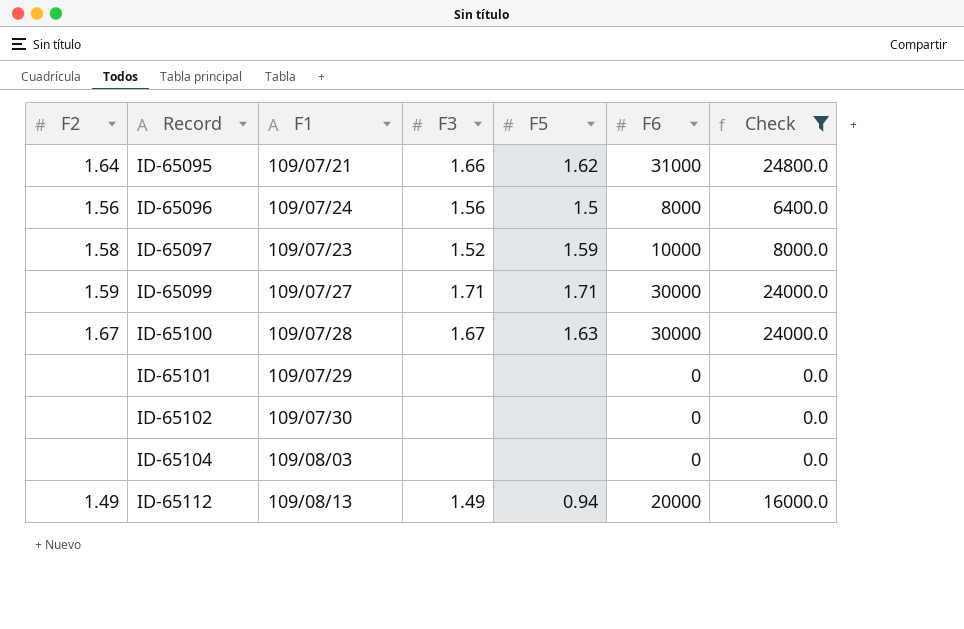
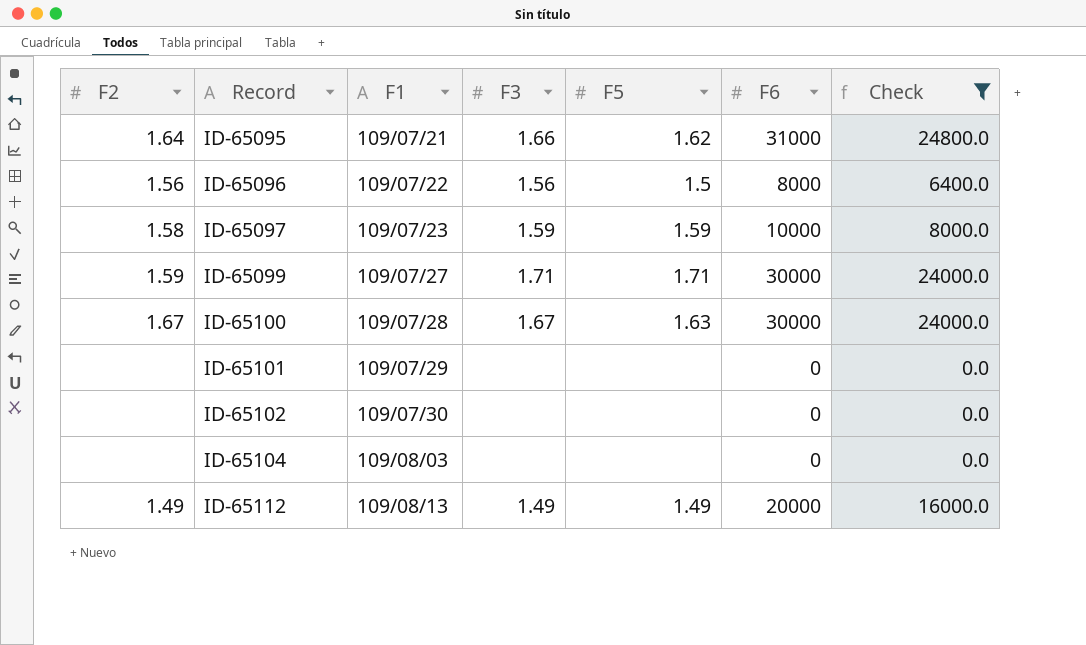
ID-65096 | F1: 109/07/24 -> 109/07/22
ID-65097 | F3: 1.52 -> 1.59
ID-65112 | F5: 0.94 -> 1.49

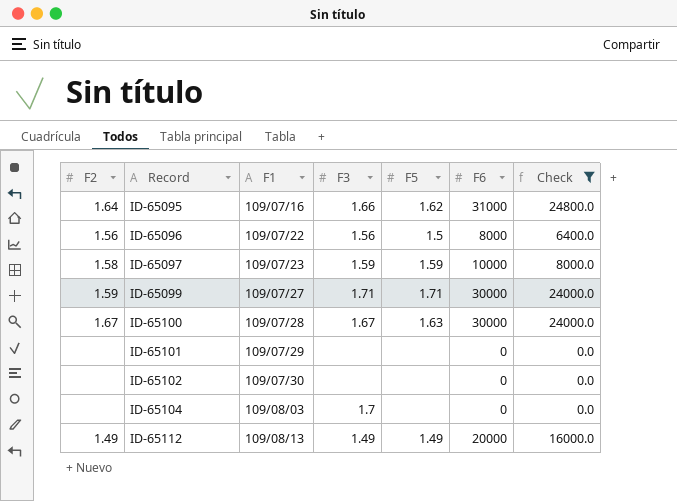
ID-65095 | F1: 109/07/21 -> 109/07/16
ID-65104 | F3: none -> 1.7

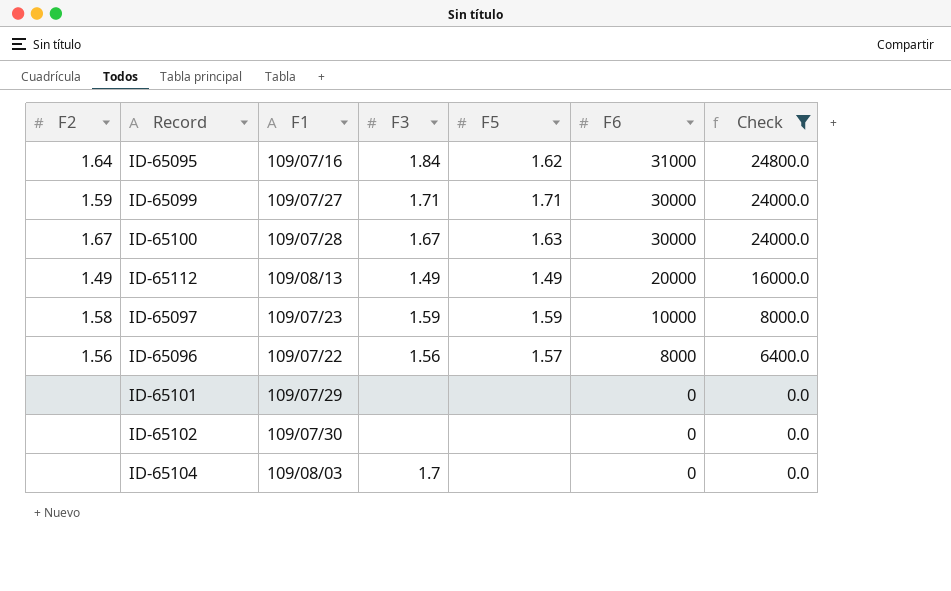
row order: Record ascending -> F6 descending
ID-65095 | F3: 1.66 -> 1.84
ID-65096 | F5: 1.5 -> 1.57

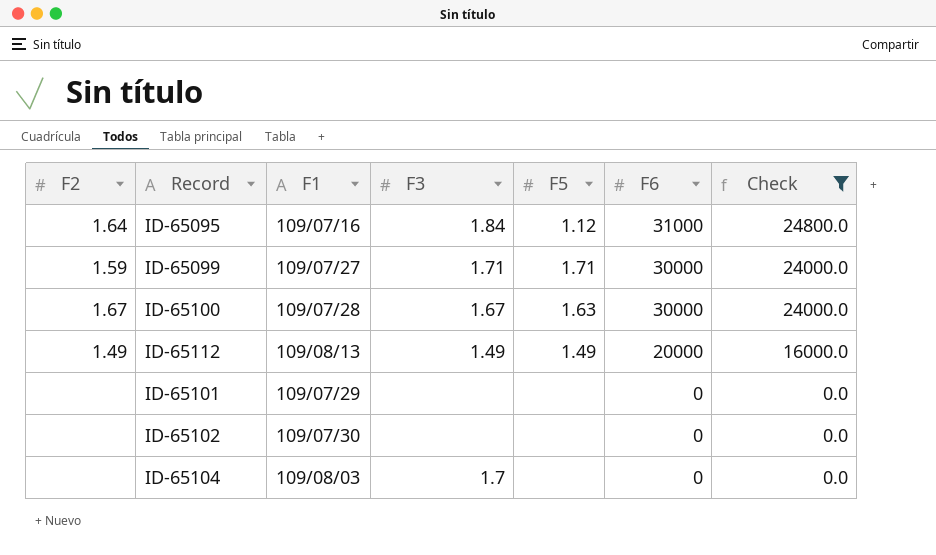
row ID-65097: 1.58 | 109/07/23 | 1.59 | 1.59 | 10000 | 8000.0 -> none
row ID-65096: 1.56 | 109/07/22 | 1.56 | 1.57 | 8000 | 6400.0 -> none
ID-65095 | F5: 1.62 -> 1.12

